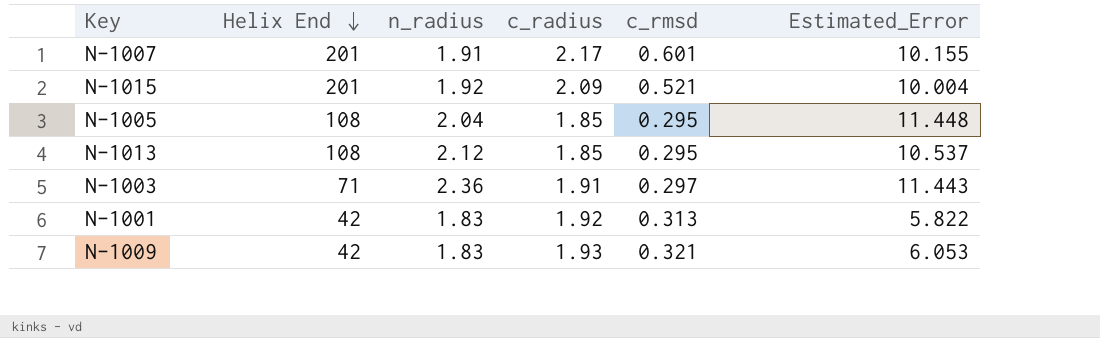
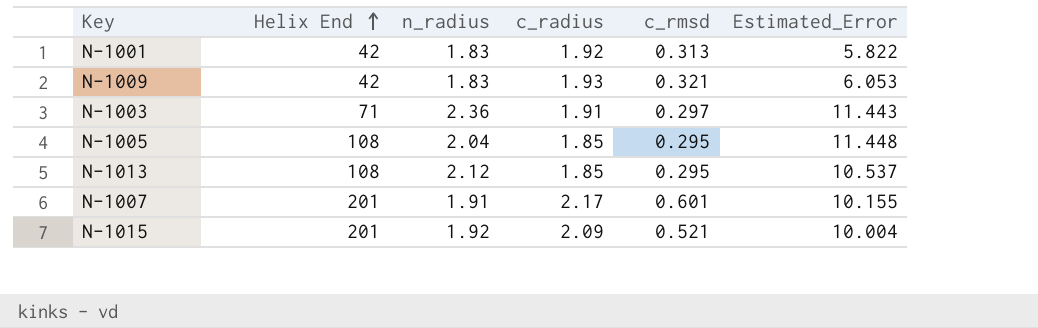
row order: Helix End descending -> Helix End ascending

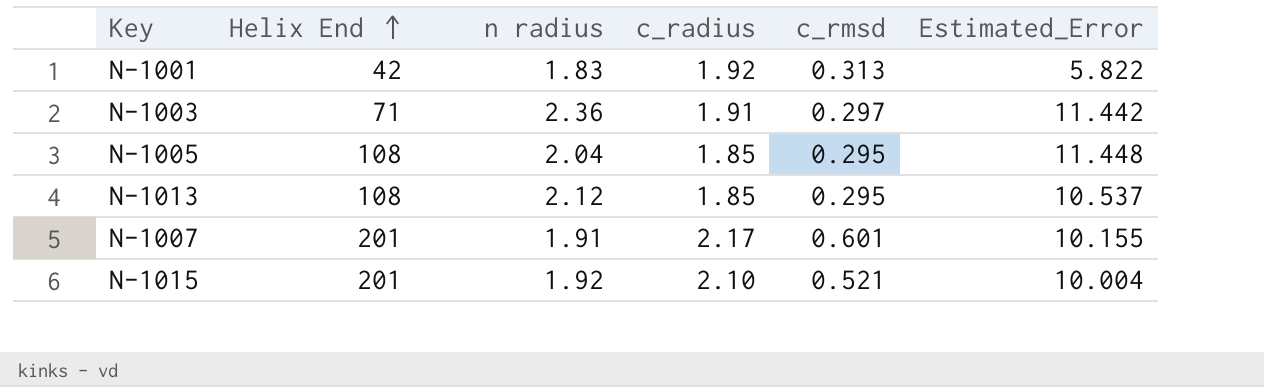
column name: n_radius -> n radius
row N-1009: 42 | 1.83 | 1.93 | 0.321 | 6.053 -> none
N-1003 | Estimated_Error: 11.443 -> 11.442
N-1015 | c_radius: 2.09 -> 2.10

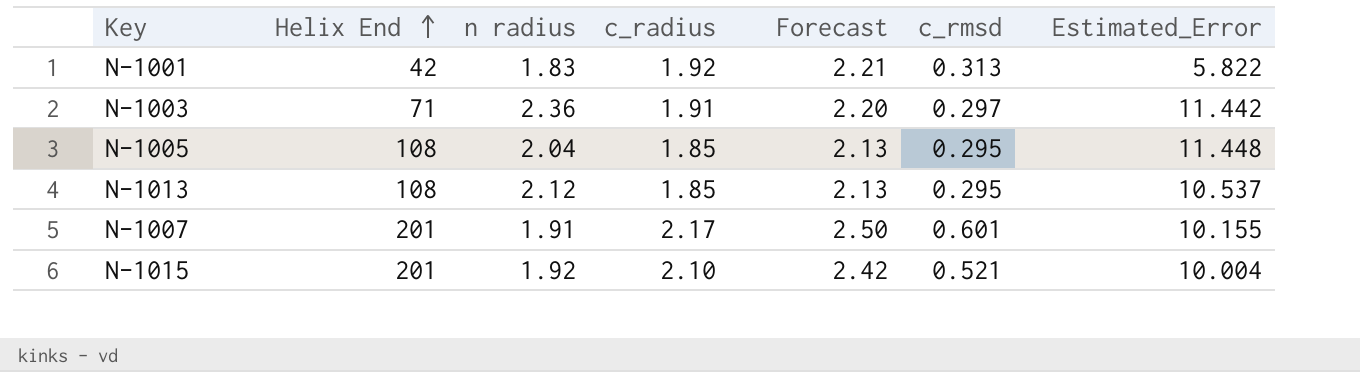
column Forecast | formula: none -> [c_radius] * 1.15

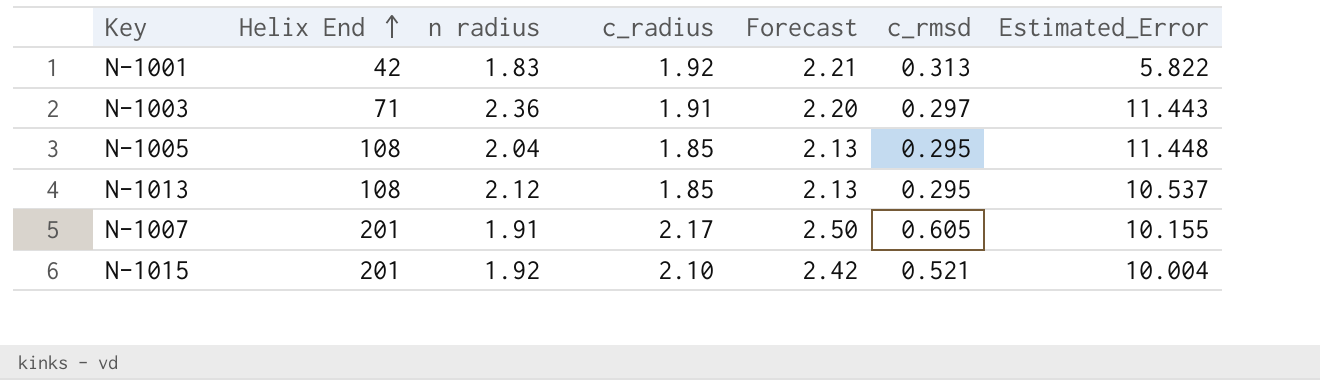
N-1003 | Estimated_Error: 11.442 -> 11.443
N-1007 | c_rmsd: 0.601 -> 0.605

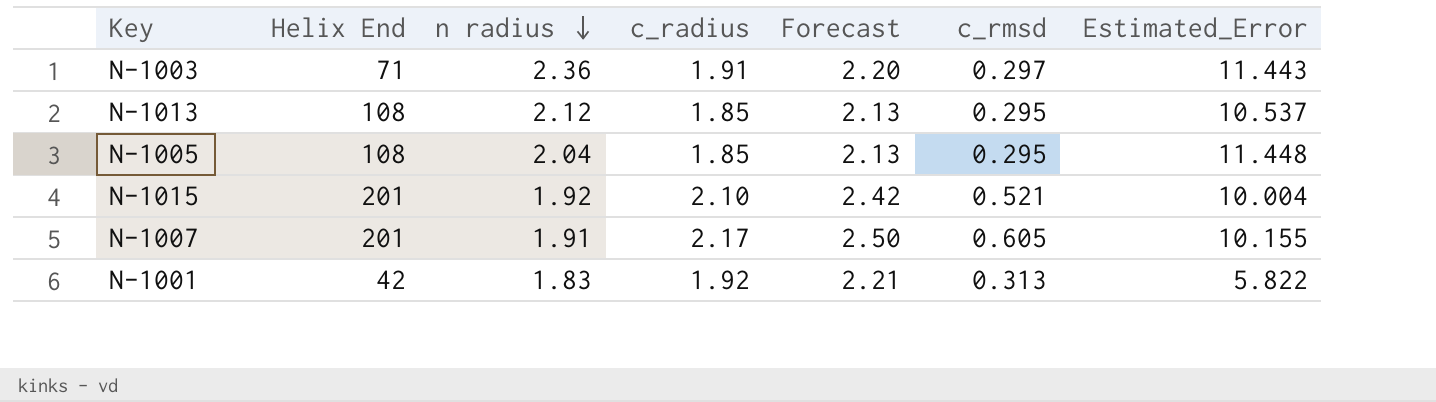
row order: Helix End ascending -> n radius descending

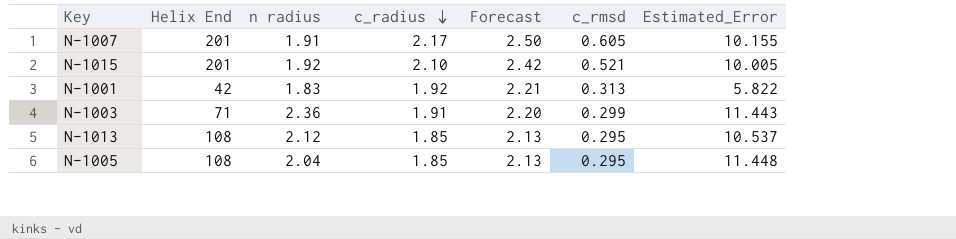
row order: n radius descending -> c_radius descending
N-1015 | Estimated_Error: 10.004 -> 10.005
N-1003 | c_rmsd: 0.297 -> 0.299

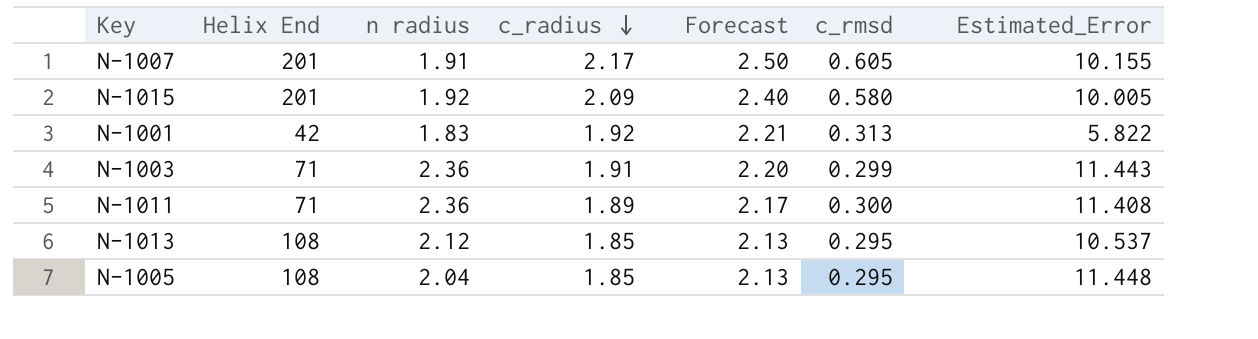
N-1015 | c_radius: 2.10 -> 2.09
N-1015 | Forecast: 2.42 -> 2.40
N-1015 | c_rmsd: 0.521 -> 0.580
row N-1011: none -> 71 | 2.36 | 1.89 | 2.17 | 0.300 | 11.408

